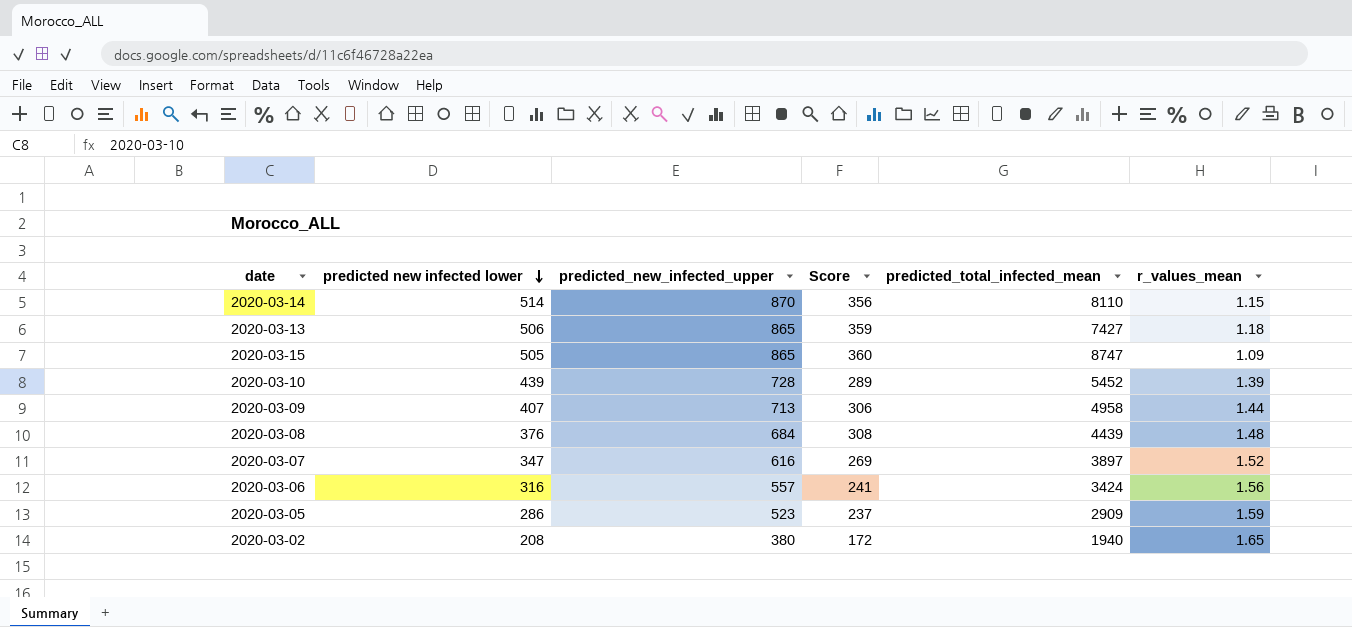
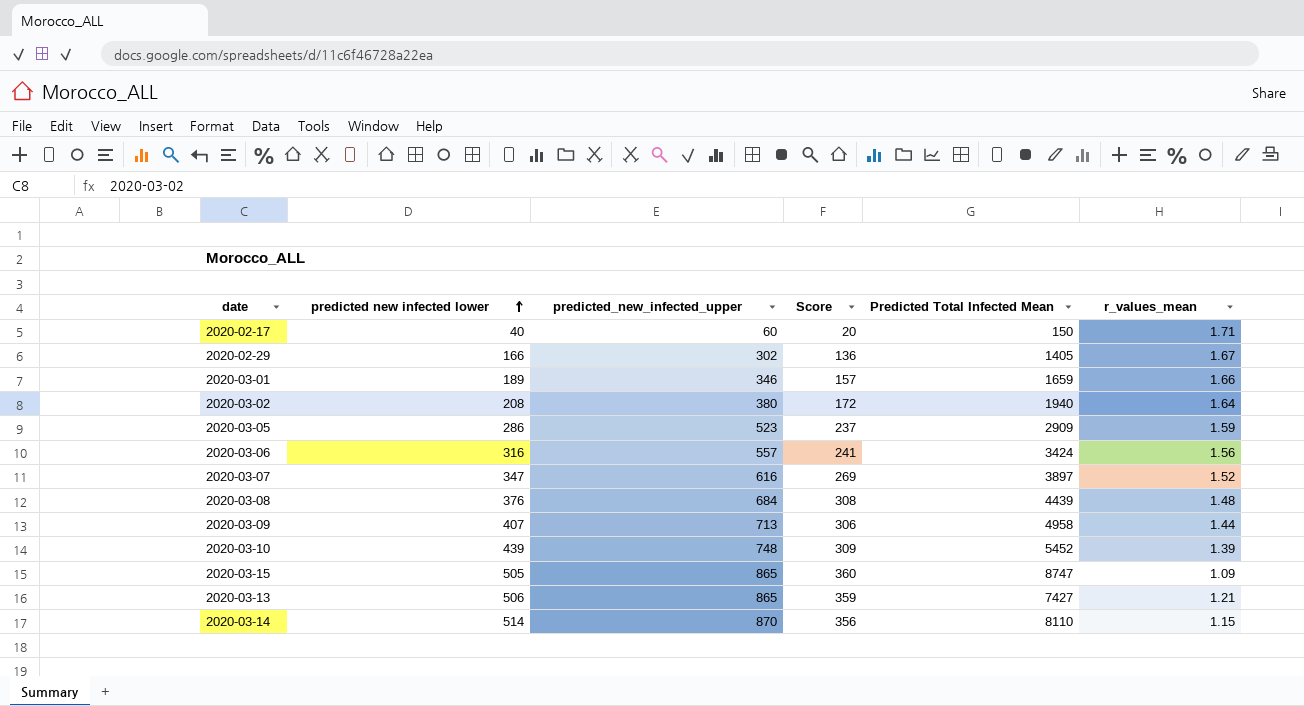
row order: predicted new infected lower descending -> predicted new infected lower ascending
column name: predicted_total_infected_mean -> Predicted Total Infected Mean
row 2020-02-17: none -> 40 | 60 | 20 | 150 | 1.71
row 2020-02-29: none -> 166 | 302 | 136 | 1405 | 1.67
row 2020-03-01: none -> 189 | 346 | 157 | 1659 | 1.66
2020-03-02 | r_values_mean: 1.65 -> 1.64
2020-03-10 | predicted_new_infected_upper: 728 -> 748
2020-03-10 | Score: 289 -> 309
2020-03-13 | r_values_mean: 1.18 -> 1.21

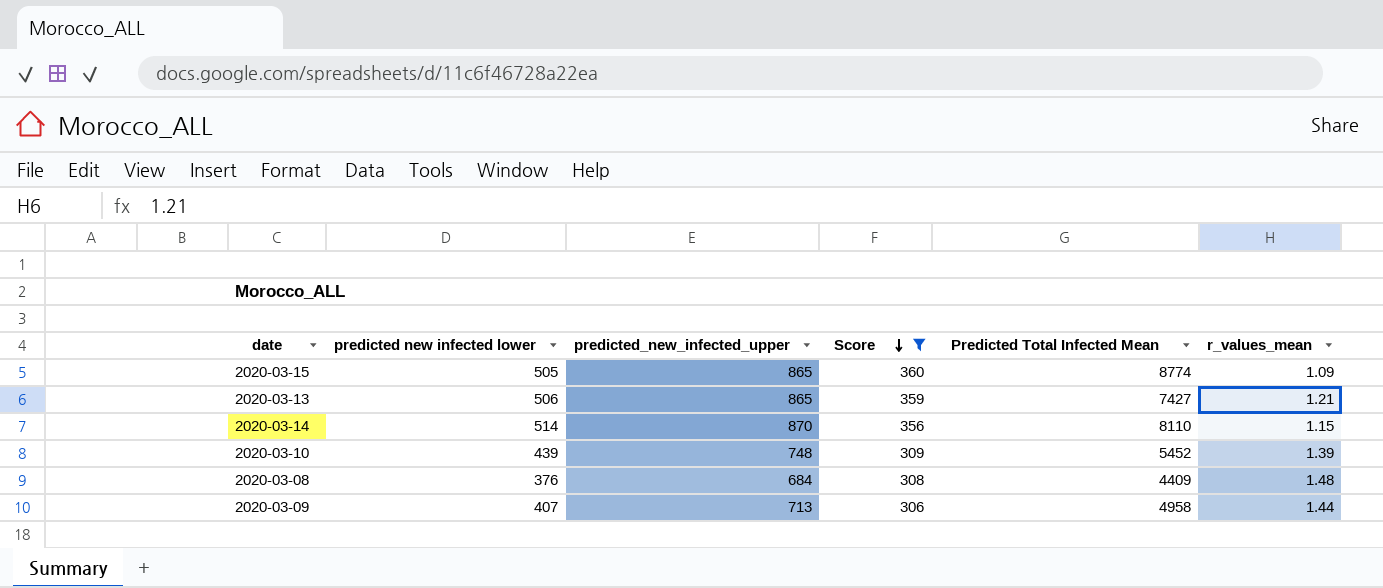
filter: none -> Score >= 306
row order: predicted new infected lower ascending -> Score descending
2020-03-15 | Predicted Total Infected Mean: 8747 -> 8774
2020-03-08 | Predicted Total Infected Mean: 4439 -> 4409

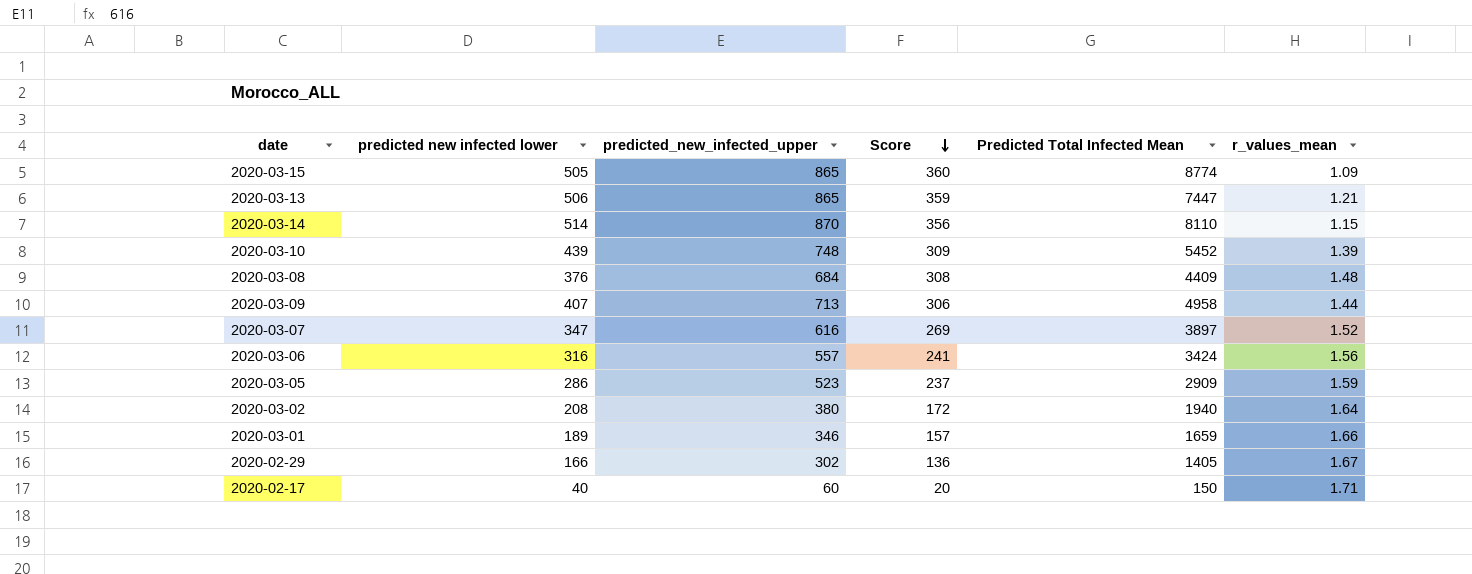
filter: Score >= 306 -> none
2020-03-13 | Predicted Total Infected Mean: 7427 -> 7447

